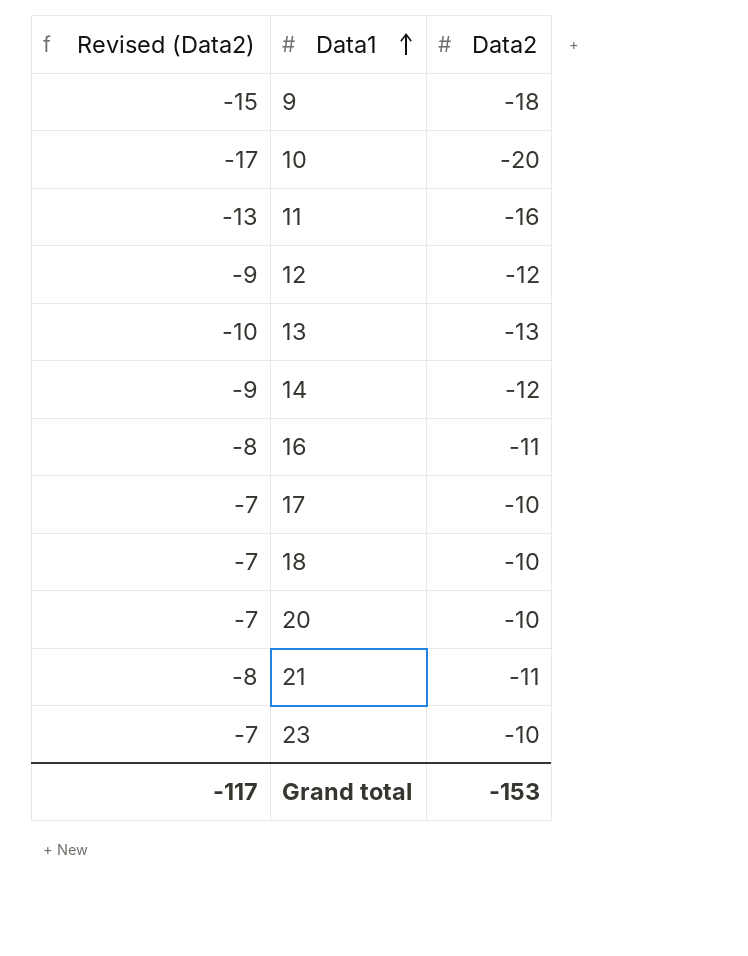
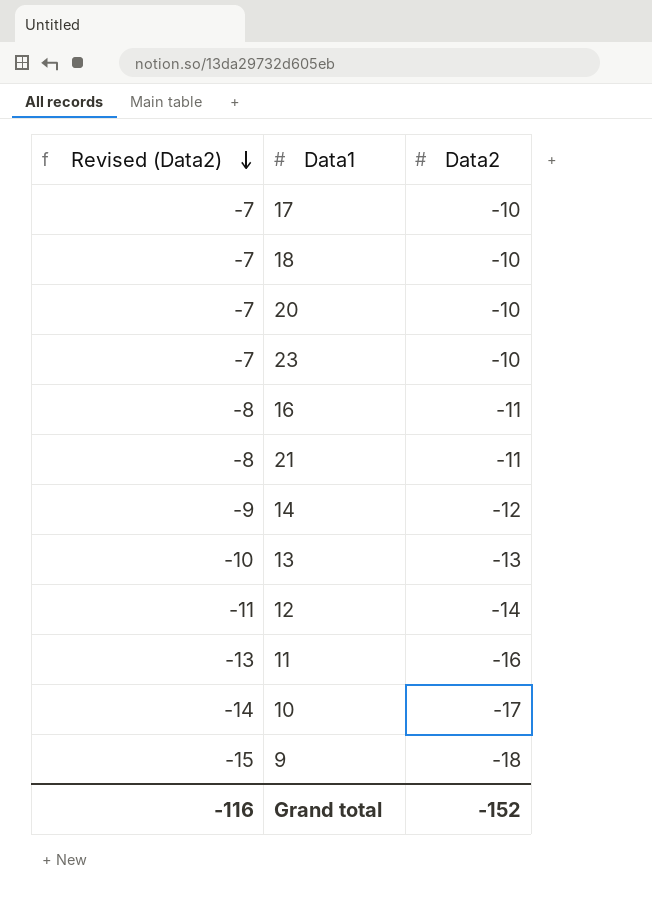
row order: Data1 ascending -> Revised (Data2) descending
12 | Revised (Data2): -9 -> -11
12 | Data2: -12 -> -14
10 | Revised (Data2): -17 -> -14
10 | Data2: -20 -> -17
Grand total | Revised (Data2): -117 -> -116
Grand total | Data2: -153 -> -152

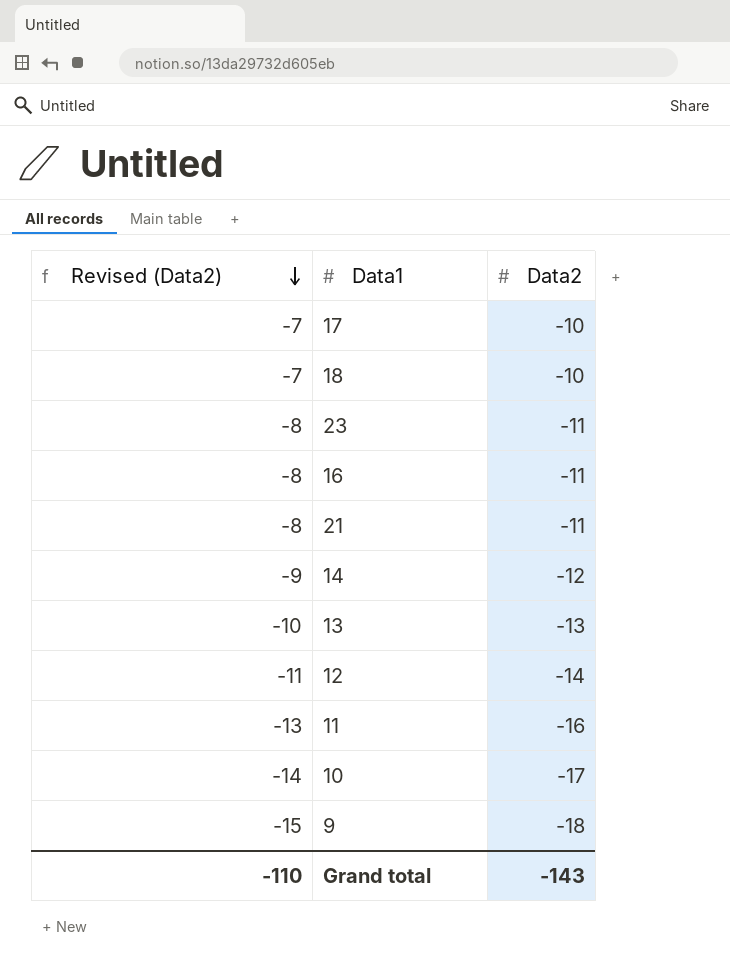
row 20: -7 | -10 -> none
23 | Revised (Data2): -7 -> -8
23 | Data2: -10 -> -11
Grand total | Revised (Data2): -116 -> -110
Grand total | Data2: -152 -> -143

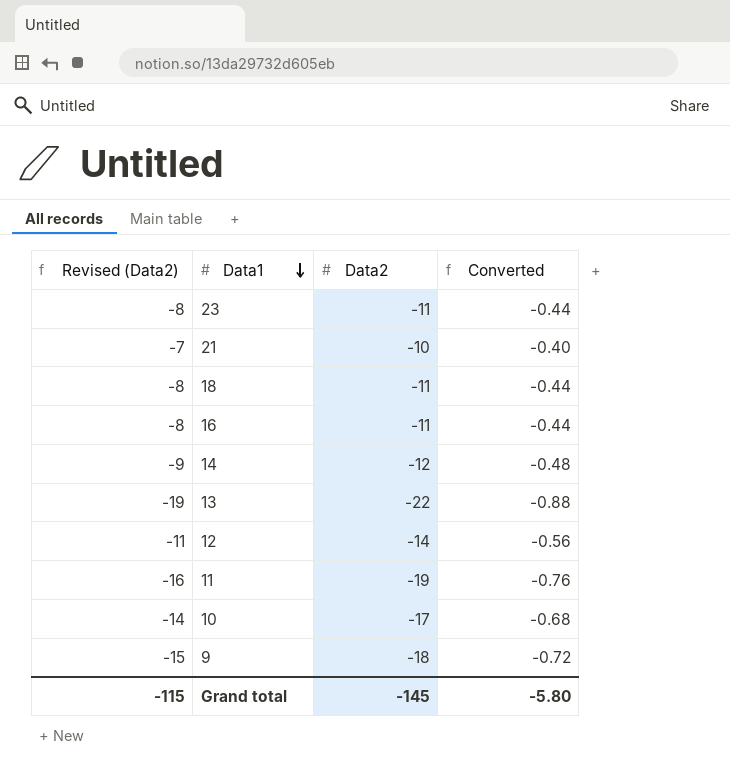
row order: Revised (Data2) descending -> Data1 descending
column Converted | formula: none -> [Data2] * 0.04
row 17: -7 | -10 -> none
21 | Revised (Data2): -8 -> -7
21 | Data2: -11 -> -10
18 | Revised (Data2): -7 -> -8
18 | Data2: -10 -> -11
13 | Revised (Data2): -10 -> -19
13 | Data2: -13 -> -22
11 | Revised (Data2): -13 -> -16
11 | Data2: -16 -> -19
Grand total | Revised (Data2): -110 -> -115
Grand total | Data2: -143 -> -145

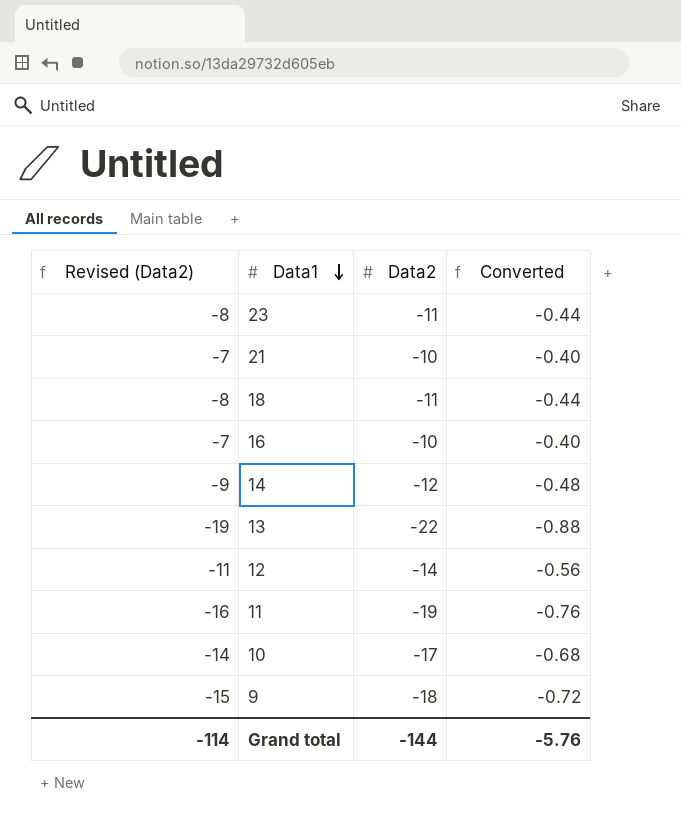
16 | Revised (Data2): -8 -> -7
16 | Data2: -11 -> -10
16 | Converted: -0.44 -> -0.40
Grand total | Revised (Data2): -115 -> -114
Grand total | Data2: -145 -> -144
Grand total | Converted: -5.80 -> -5.76

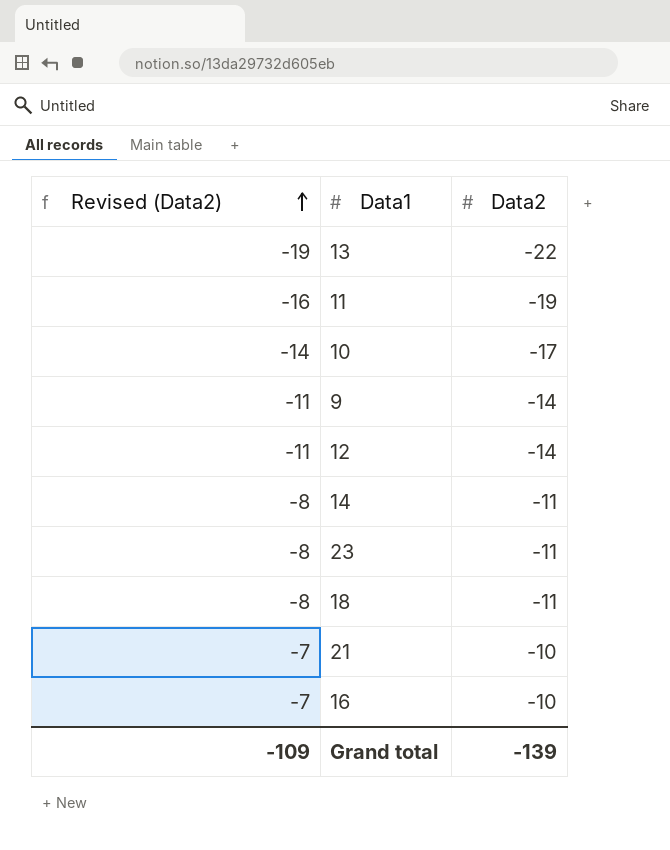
row order: Data1 descending -> Revised (Data2) ascending
column Converted | formula: [Data2] * 0.04 -> none
9 | Revised (Data2): -15 -> -11
9 | Data2: -18 -> -14
14 | Revised (Data2): -9 -> -8
14 | Data2: -12 -> -11
Grand total | Revised (Data2): -114 -> -109
Grand total | Data2: -144 -> -139

